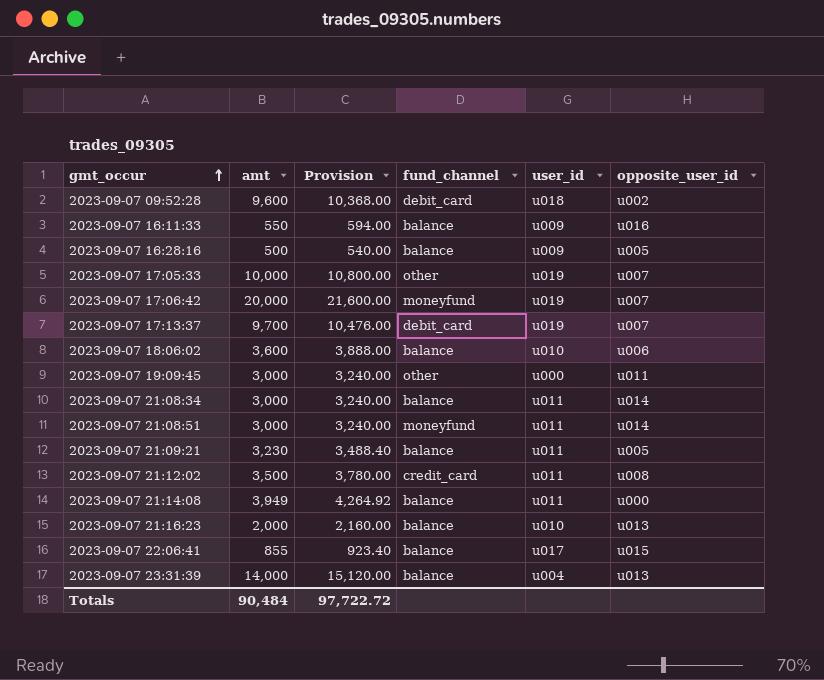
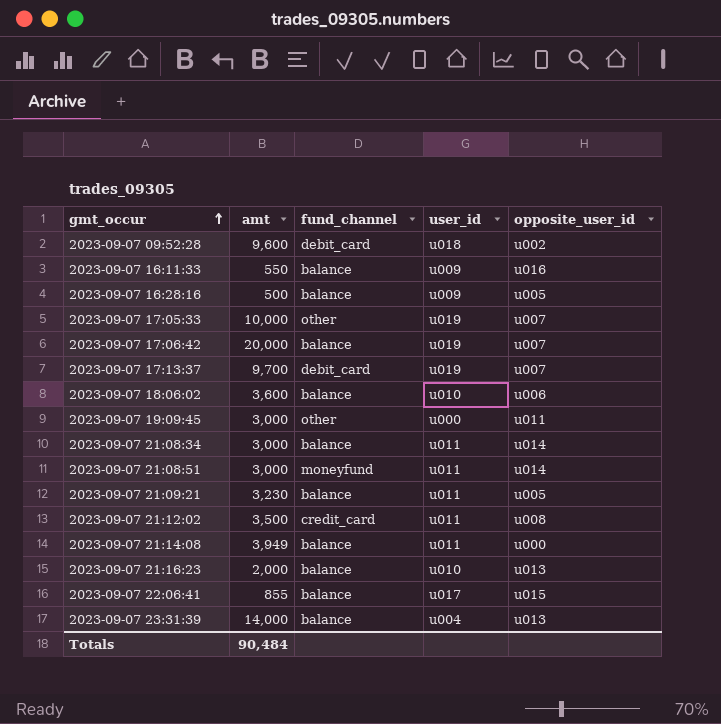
column Provision | formula: [amt] * 1.08 -> none
2023-09-07 17:06:42 | fund_channel: moneyfund -> balance

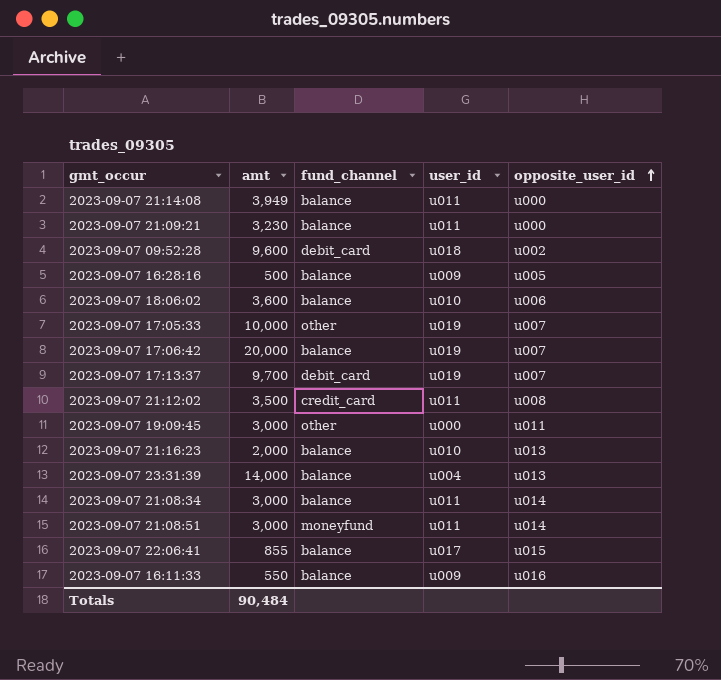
row order: gmt_occur ascending -> opposite_user_id ascending
2023-09-07 21:09:21 | opposite_user_id: u005 -> u000

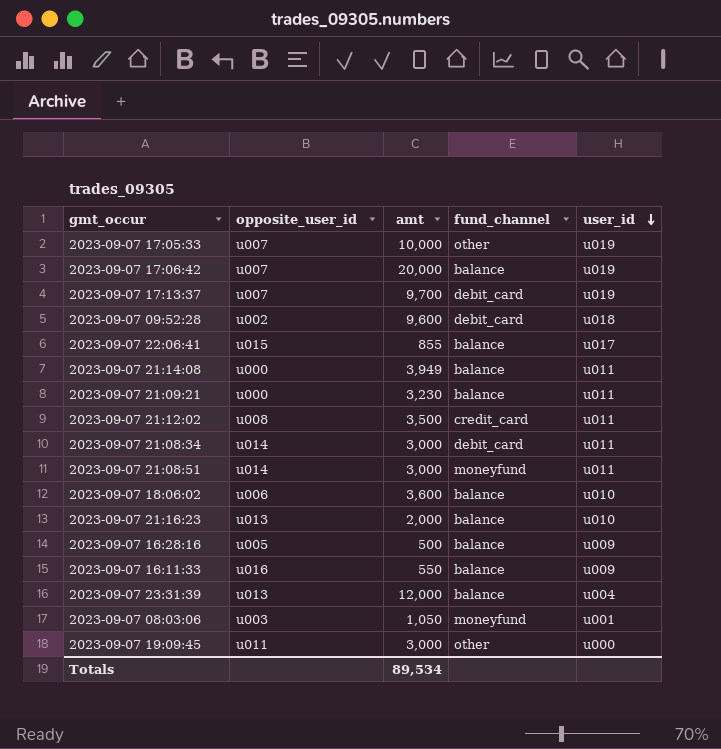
row order: opposite_user_id ascending -> user_id descending
column opposite_user_id | position: 5 -> 2
2023-09-07 21:08:34 | fund_channel: balance -> debit_card
2023-09-07 23:31:39 | amt: 14,000 -> 12,000
row 2023-09-07 08:03:06: none -> u003 | 1,050 | moneyfund | u001
Totals | amt: 90,484 -> 89,534

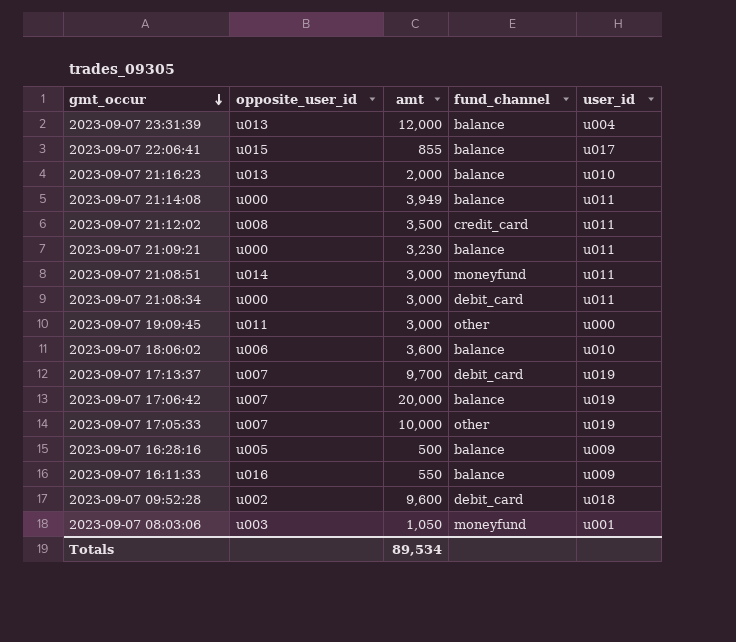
row order: user_id descending -> gmt_occur descending
2023-09-07 21:08:34 | opposite_user_id: u014 -> u000

